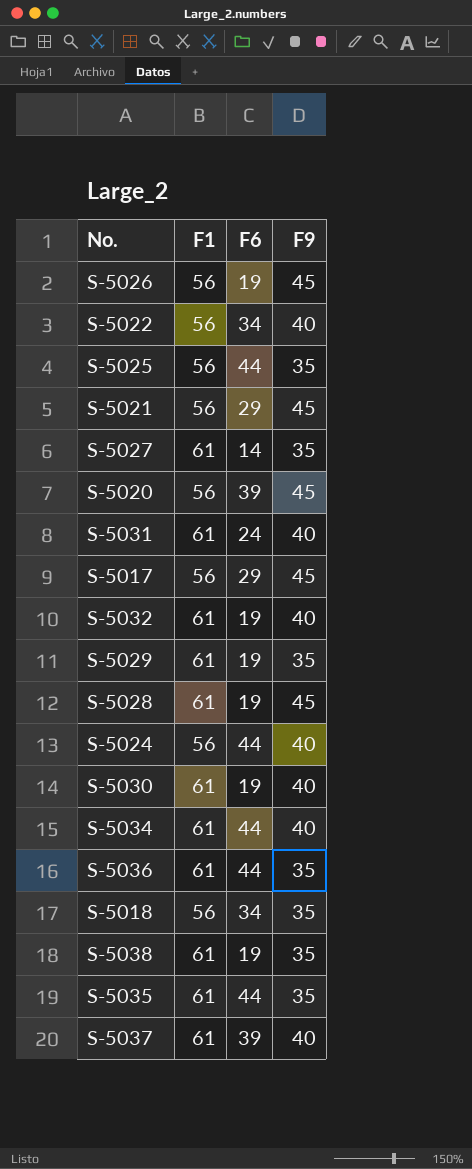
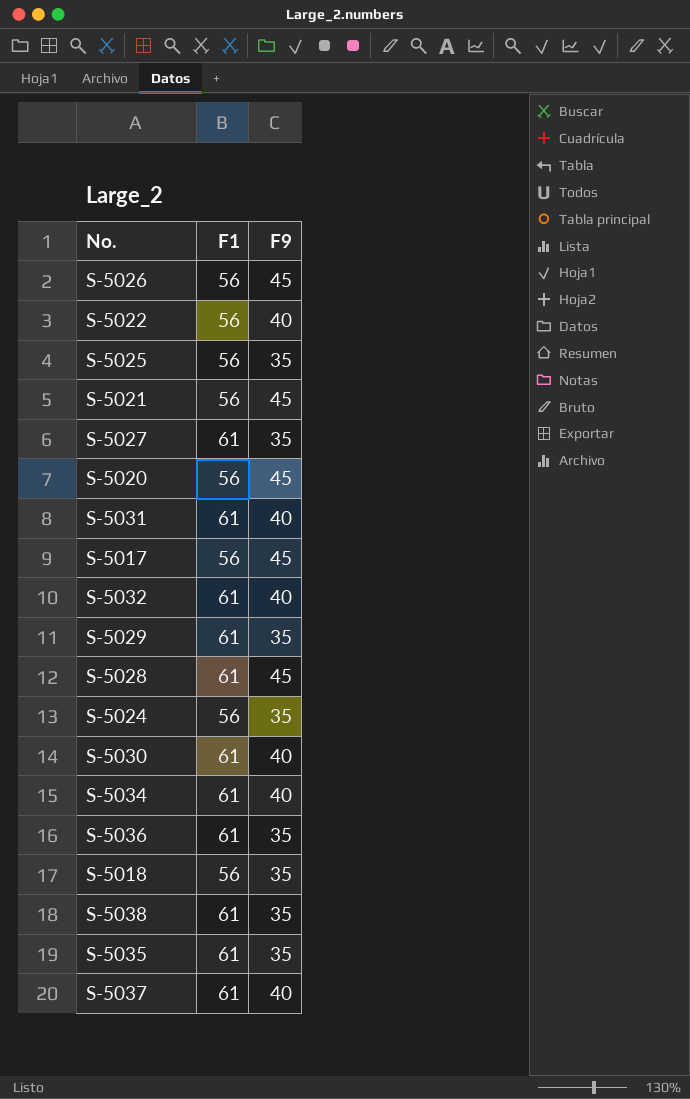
column F6 | position: 3 -> none
S-5024 | F9: 40 -> 35

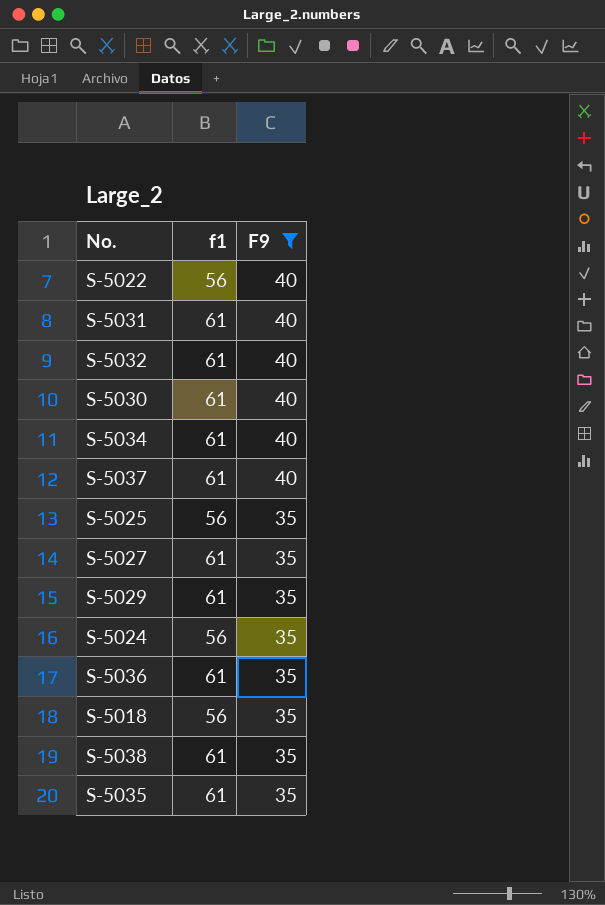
filter: none -> F9 != 45
row order: none -> F9 descending
column name: F1 -> f1

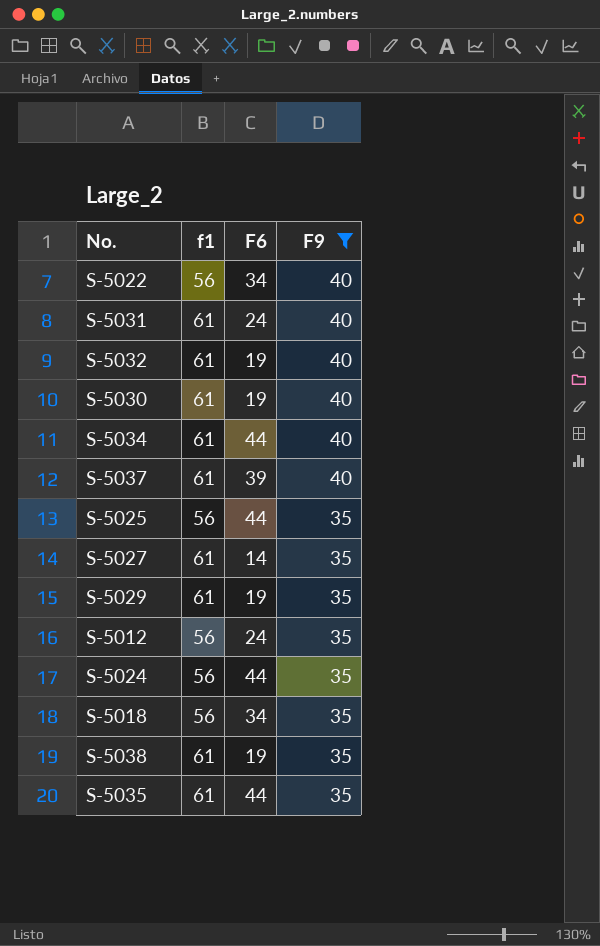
column F6 | position: none -> 3
row S-5036: 61 | 35 -> none
row S-5012: none -> 56 | 24 | 35

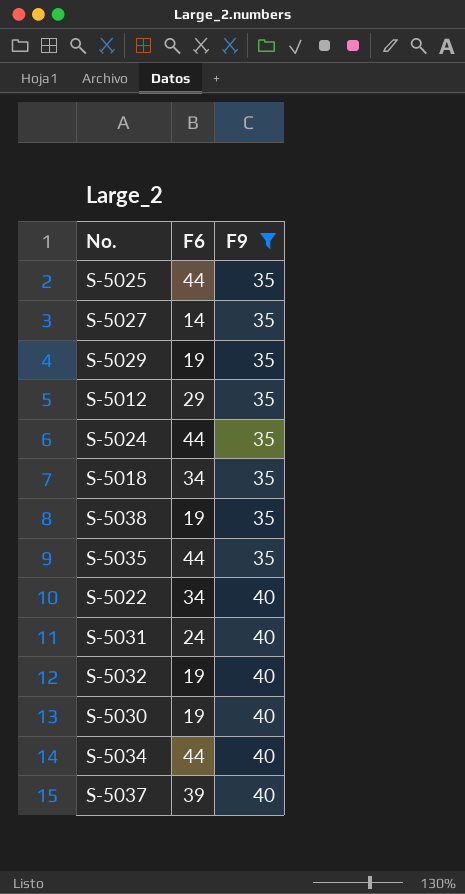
row order: F9 descending -> F9 ascending
column f1 | position: 2 -> none
S-5012 | F6: 24 -> 29

